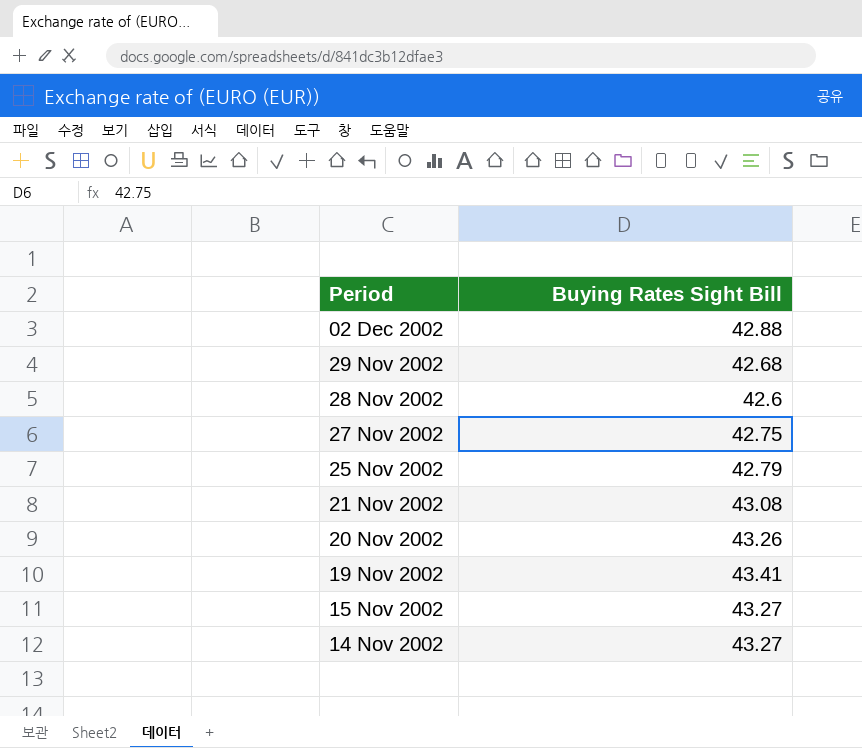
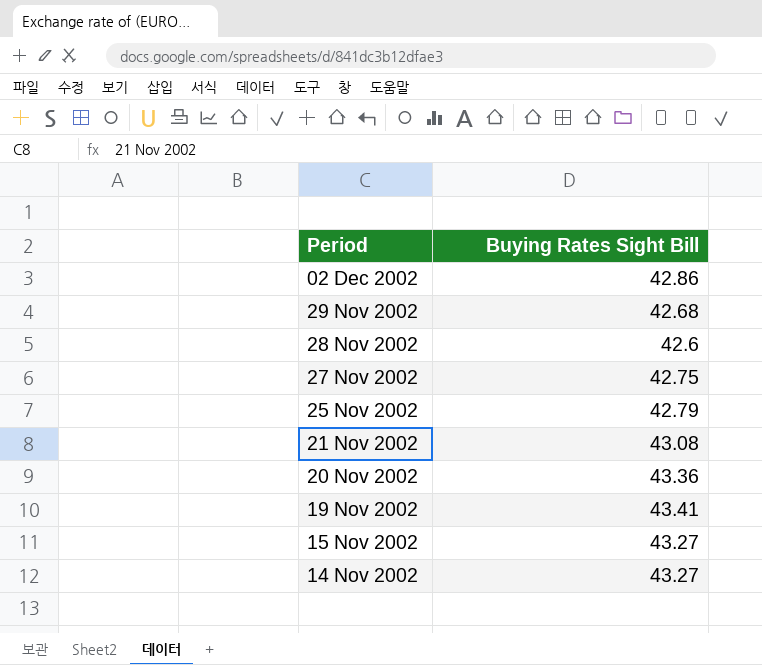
02 Dec 2002 | Buying Rates Sight Bill: 42.88 -> 42.86
20 Nov 2002 | Buying Rates Sight Bill: 43.26 -> 43.36

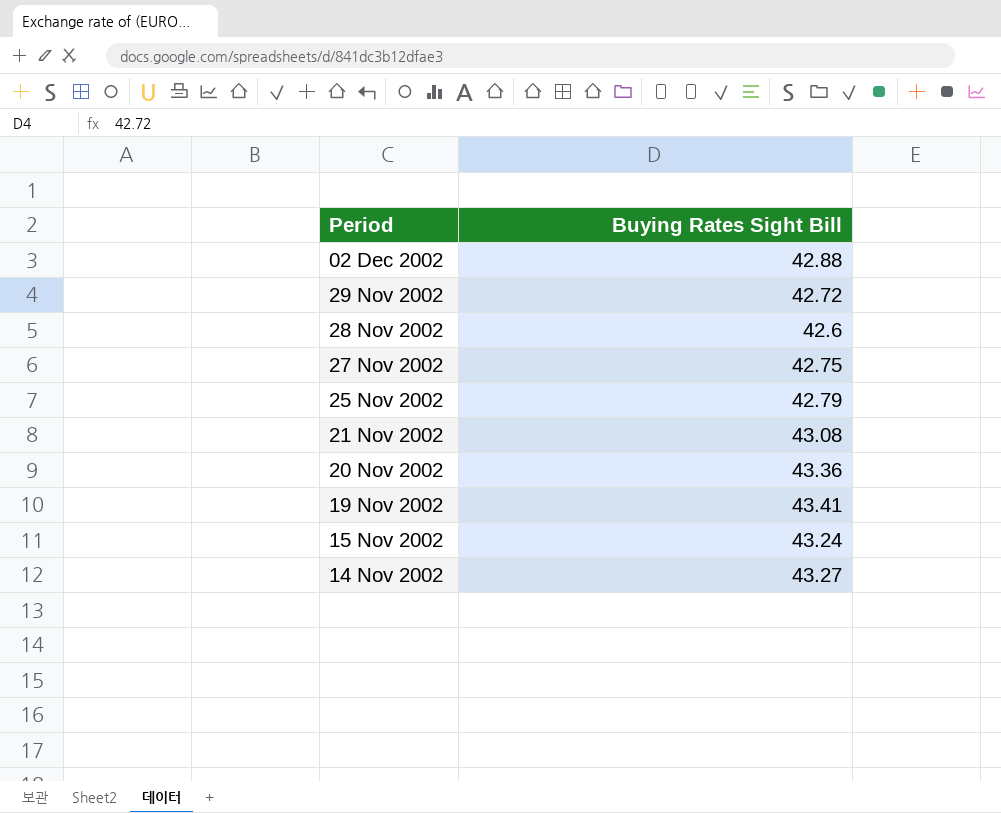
02 Dec 2002 | Buying Rates Sight Bill: 42.86 -> 42.88
29 Nov 2002 | Buying Rates Sight Bill: 42.68 -> 42.72
15 Nov 2002 | Buying Rates Sight Bill: 43.27 -> 43.24

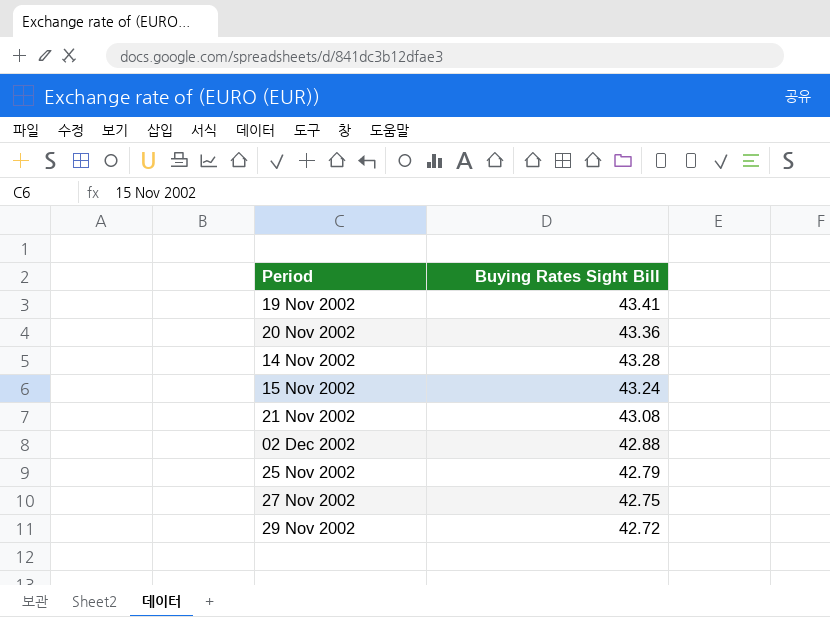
row order: Period descending -> Buying Rates Sight Bill descending
row 28 Nov 2002: 42.6 -> none
14 Nov 2002 | Buying Rates Sight Bill: 43.27 -> 43.28

